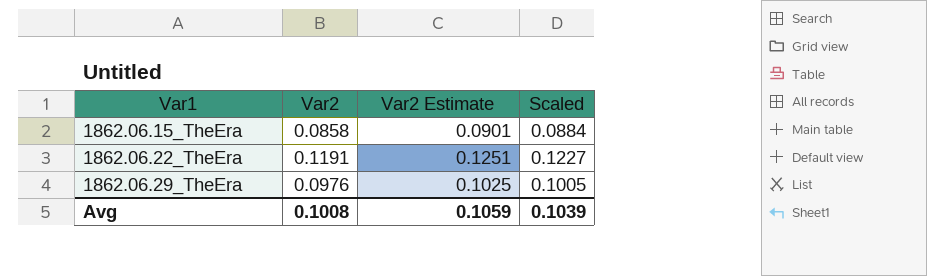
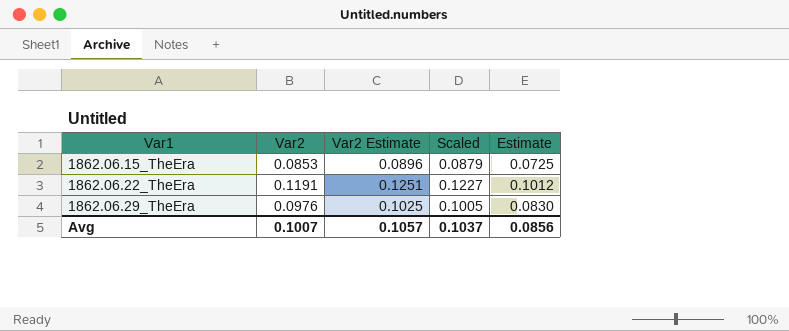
column Estimate | formula: none -> [Var2] * 0.85
1862.06.15_TheEra | Var2: 0.0858 -> 0.0853
1862.06.15_TheEra | Var2 Estimate: 0.0901 -> 0.0896
1862.06.15_TheEra | Scaled: 0.0884 -> 0.0879
Avg | Var2: 0.1008 -> 0.1007
Avg | Var2 Estimate: 0.1059 -> 0.1057
Avg | Scaled: 0.1039 -> 0.1037

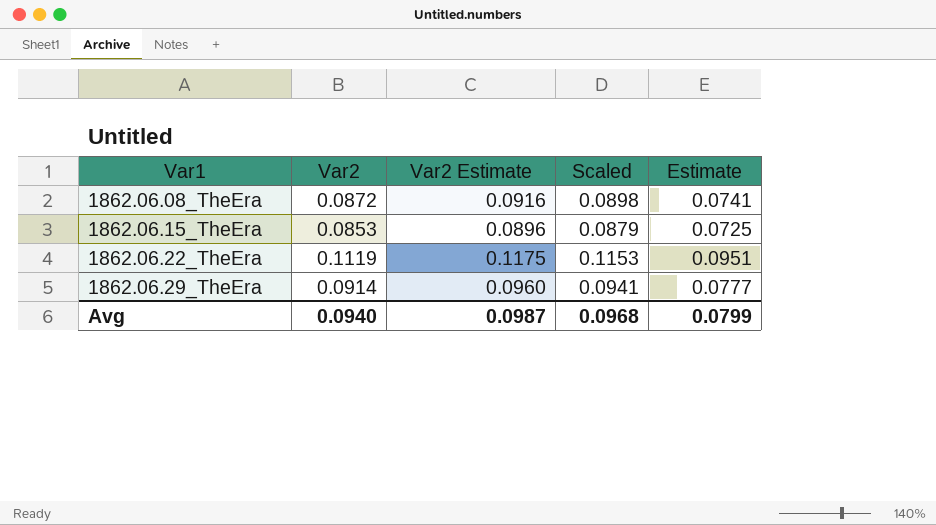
row 1862.06.08_TheEra: none -> 0.0872 | 0.0916 | 0.0898 | 0.0741
1862.06.22_TheEra | Var2: 0.1191 -> 0.1119
1862.06.22_TheEra | Var2 Estimate: 0.1251 -> 0.1175
1862.06.22_TheEra | Scaled: 0.1227 -> 0.1153
1862.06.22_TheEra | Estimate: 0.1012 -> 0.0951
1862.06.29_TheEra | Var2: 0.0976 -> 0.0914
1862.06.29_TheEra | Var2 Estimate: 0.1025 -> 0.0960
1862.06.29_TheEra | Scaled: 0.1005 -> 0.0941
1862.06.29_TheEra | Estimate: 0.0830 -> 0.0777
Avg | Var2: 0.1007 -> 0.0940
Avg | Var2 Estimate: 0.1057 -> 0.0987
Avg | Scaled: 0.1037 -> 0.0968
Avg | Estimate: 0.0856 -> 0.0799

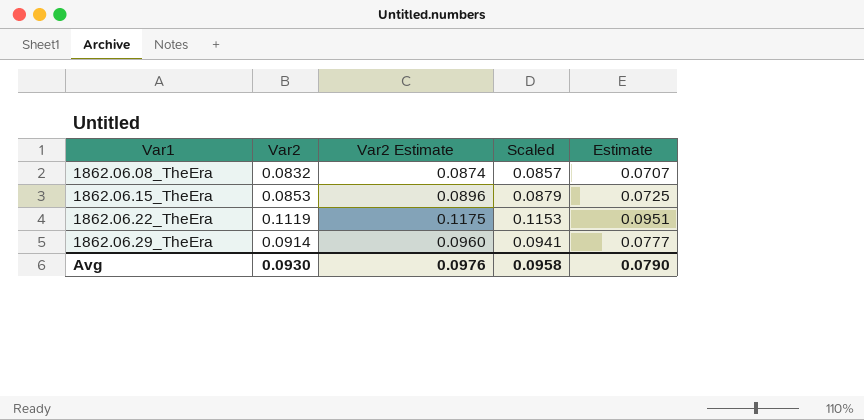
1862.06.08_TheEra | Var2: 0.0872 -> 0.0832
1862.06.08_TheEra | Var2 Estimate: 0.0916 -> 0.0874
1862.06.08_TheEra | Scaled: 0.0898 -> 0.0857
1862.06.08_TheEra | Estimate: 0.0741 -> 0.0707
Avg | Var2: 0.0940 -> 0.0930
Avg | Var2 Estimate: 0.0987 -> 0.0976
Avg | Scaled: 0.0968 -> 0.0958
Avg | Estimate: 0.0799 -> 0.0790

